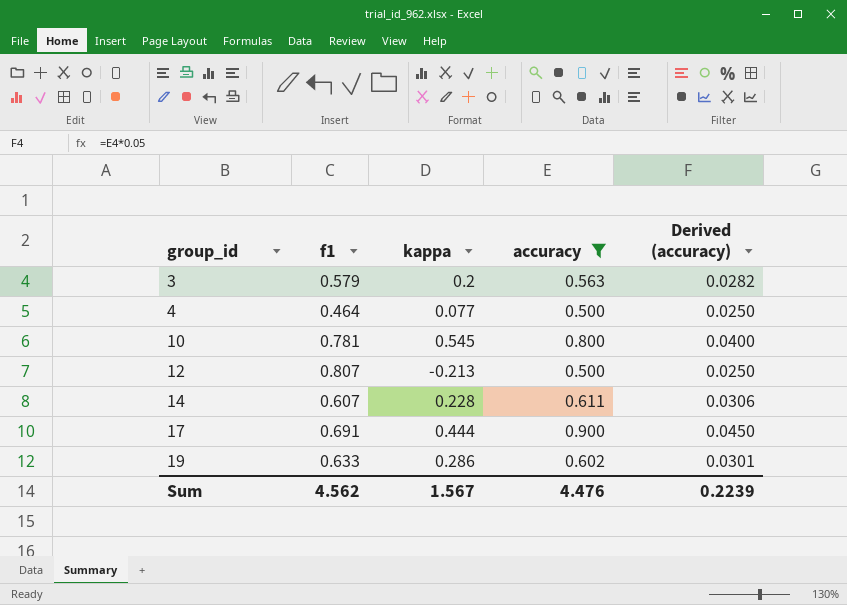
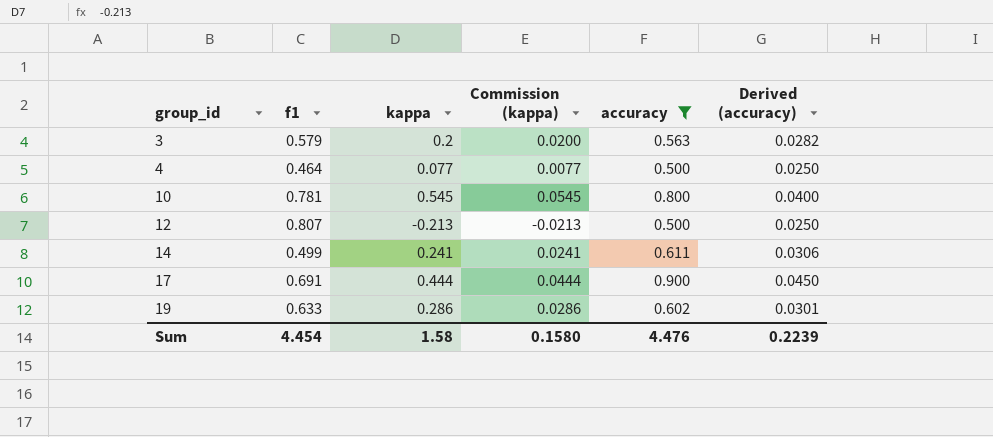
column Commission (kappa) | formula: none -> [kappa] * 0.1
14 | f1: 0.607 -> 0.499
14 | kappa: 0.228 -> 0.241
Sum | f1: 4.562 -> 4.454
Sum | kappa: 1.567 -> 1.58

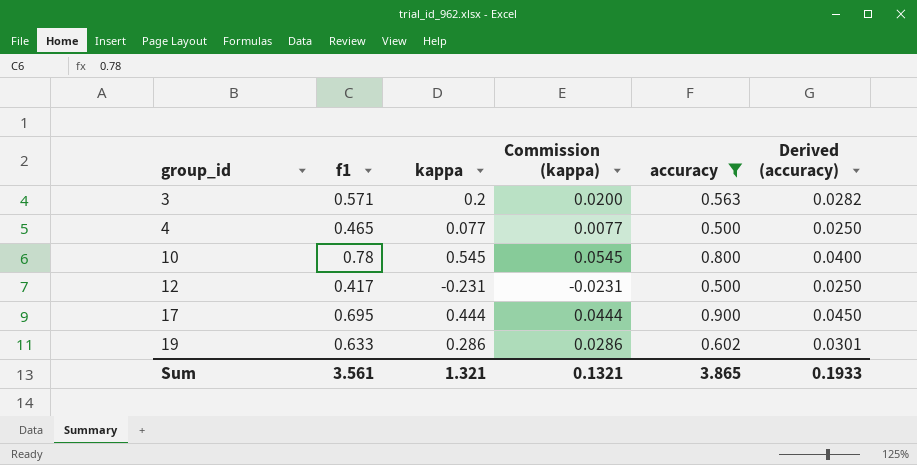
row 14: 0.499 | 0.241 | 0.0241 | 0.611 | 0.0306 -> none
3 | f1: 0.579 -> 0.571
4 | f1: 0.464 -> 0.465
10 | f1: 0.781 -> 0.78
12 | f1: 0.807 -> 0.417
12 | kappa: -0.213 -> -0.231
12 | Commission (kappa): -0.0213 -> -0.0231
17 | f1: 0.691 -> 0.695
Sum | f1: 4.454 -> 3.561
Sum | kappa: 1.58 -> 1.321
Sum | Commission (kappa): 0.1580 -> 0.1321
Sum | accuracy: 4.476 -> 3.865
Sum | Derived (accuracy): 0.2239 -> 0.1933

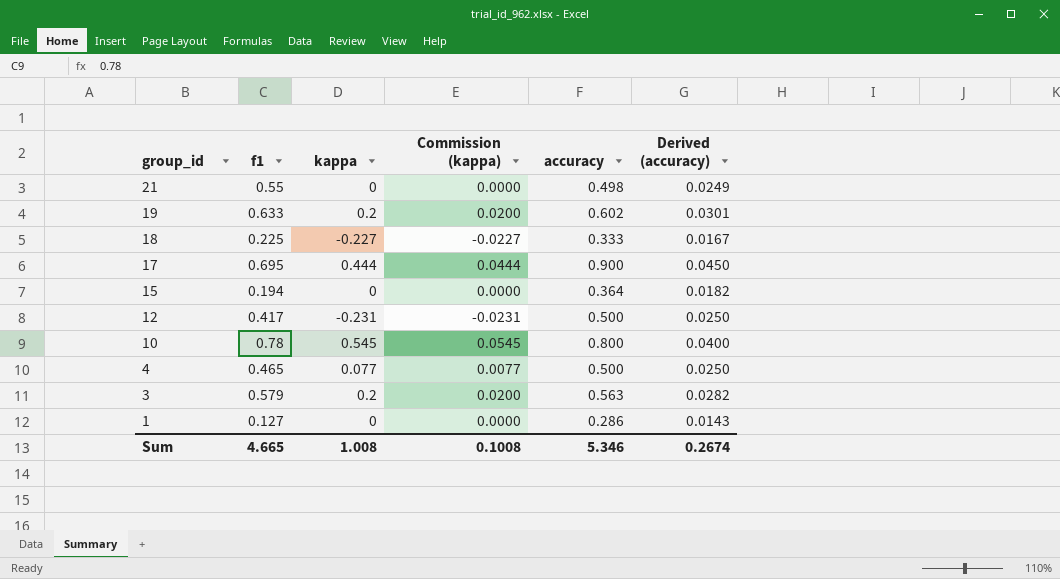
filter: accuracy >= 0.500 -> none
row order: group_id ascending -> group_id descending
19 | kappa: 0.286 -> 0.2
19 | Commission (kappa): 0.0286 -> 0.0200
3 | f1: 0.571 -> 0.579
Sum | f1: 3.561 -> 4.665
Sum | kappa: 1.321 -> 1.008
Sum | Commission (kappa): 0.1321 -> 0.1008
Sum | accuracy: 3.865 -> 5.346
Sum | Derived (accuracy): 0.1933 -> 0.2674

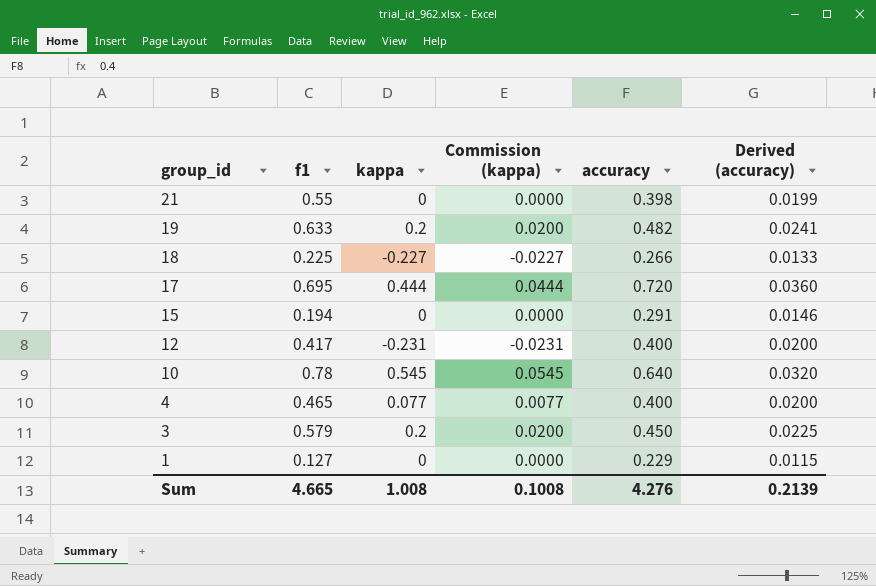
21 | accuracy: 0.498 -> 0.398
21 | Derived (accuracy): 0.0249 -> 0.0199
19 | accuracy: 0.602 -> 0.482
19 | Derived (accuracy): 0.0301 -> 0.0241
18 | accuracy: 0.333 -> 0.266
18 | Derived (accuracy): 0.0167 -> 0.0133
17 | accuracy: 0.900 -> 0.720
17 | Derived (accuracy): 0.0450 -> 0.0360
15 | accuracy: 0.364 -> 0.291
15 | Derived (accuracy): 0.0182 -> 0.0146
12 | accuracy: 0.500 -> 0.400
12 | Derived (accuracy): 0.0250 -> 0.0200
10 | accuracy: 0.800 -> 0.640
10 | Derived (accuracy): 0.0400 -> 0.0320
4 | accuracy: 0.500 -> 0.400
4 | Derived (accuracy): 0.0250 -> 0.0200
3 | accuracy: 0.563 -> 0.450
3 | Derived (accuracy): 0.0282 -> 0.0225
1 | accuracy: 0.286 -> 0.229
1 | Derived (accuracy): 0.0143 -> 0.0115
Sum | accuracy: 5.346 -> 4.276
Sum | Derived (accuracy): 0.2674 -> 0.2139

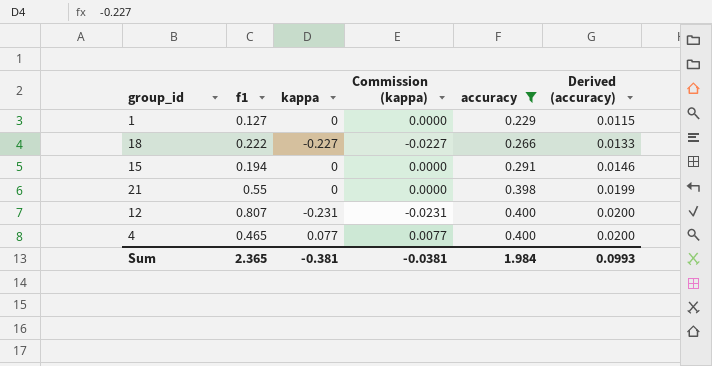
filter: none -> accuracy <= 0.400
row order: group_id descending -> accuracy ascending
18 | f1: 0.225 -> 0.222
12 | f1: 0.417 -> 0.807
Sum | f1: 4.665 -> 2.365
Sum | kappa: 1.008 -> -0.381
Sum | Commission (kappa): 0.1008 -> -0.0381
Sum | accuracy: 4.276 -> 1.984
Sum | Derived (accuracy): 0.2139 -> 0.0993

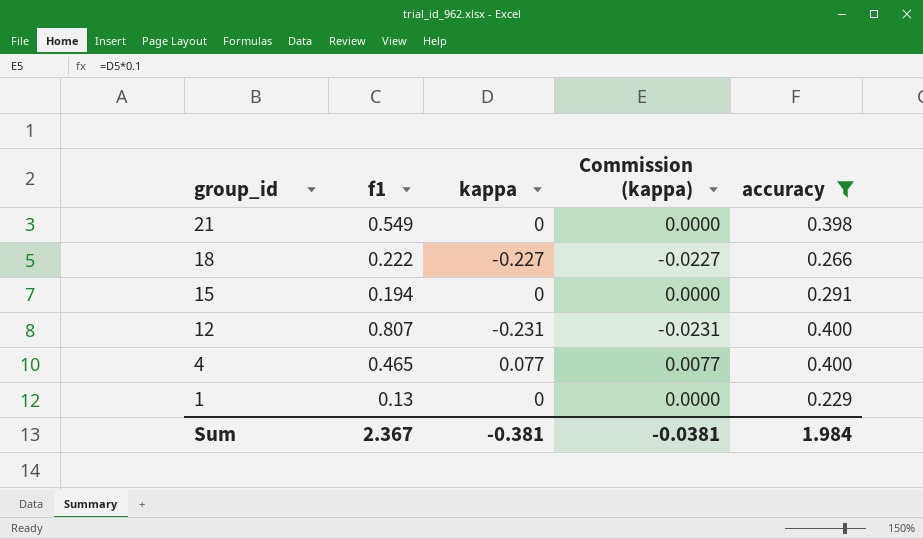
row order: accuracy ascending -> group_id descending
column Derived (accuracy) | formula: [accuracy] * 0.05 -> none
21 | f1: 0.55 -> 0.549
1 | f1: 0.127 -> 0.13
Sum | f1: 2.365 -> 2.367

